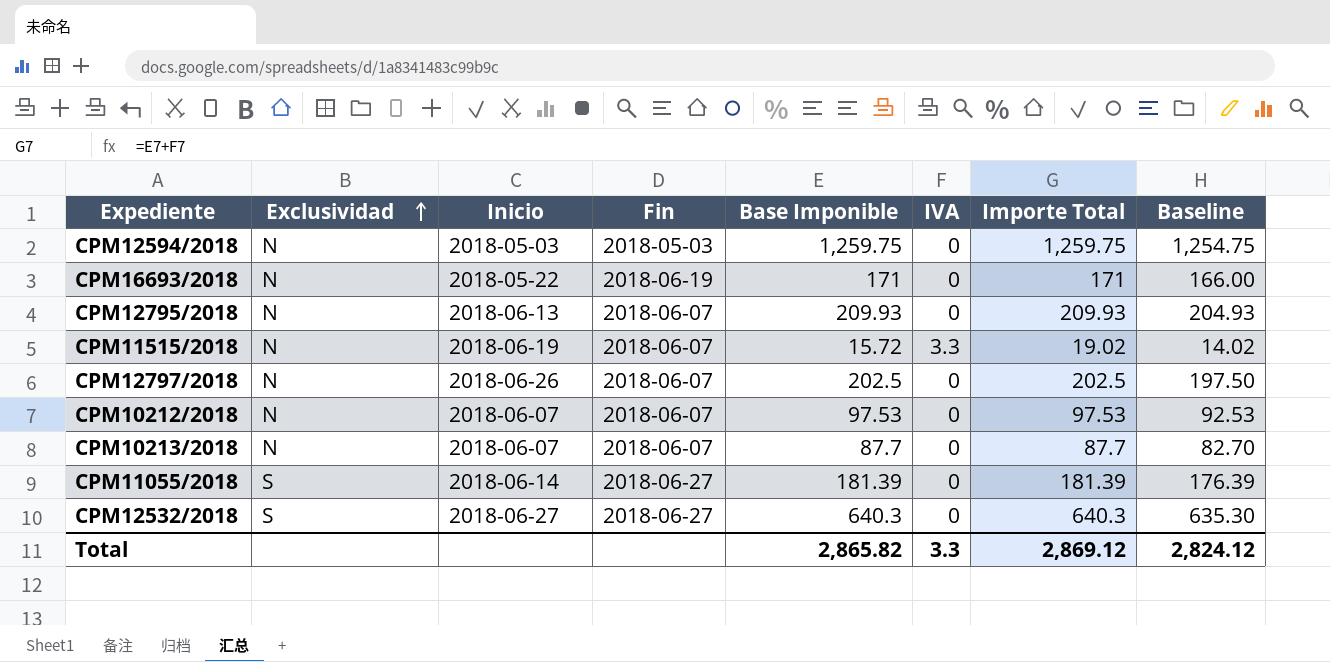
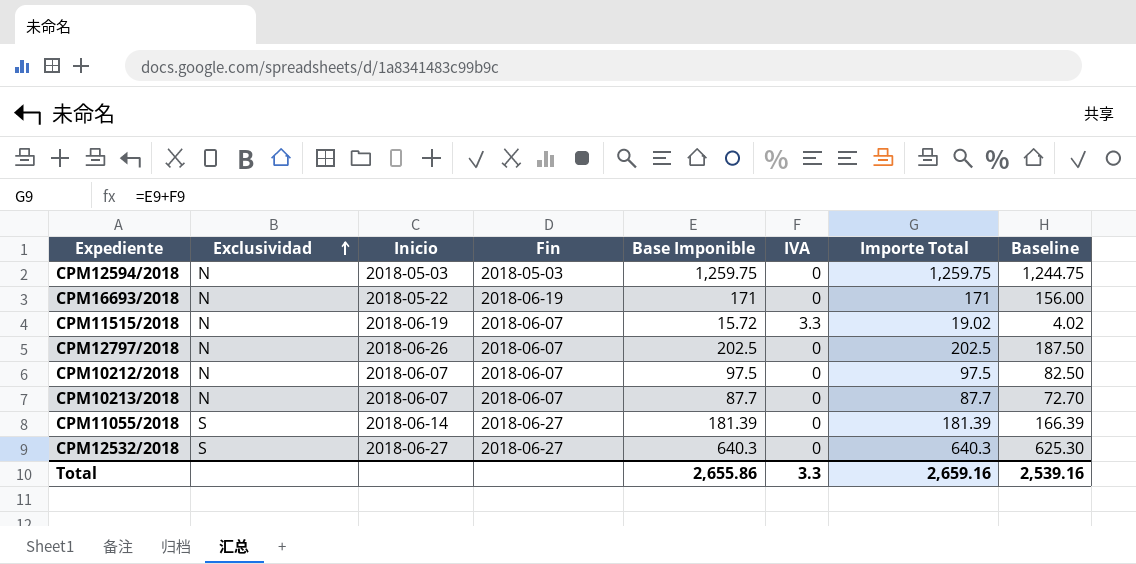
column Baseline | formula: [Importe Total] - 5 -> [Importe Total] - 15
row CPM12795/2018: N | 2018-06-13 | 2018-06-07 | 209.93 | 0 | 209.93 | 204.93 -> none
CPM10212/2018 | Base Imponible: 97.53 -> 97.5
CPM10212/2018 | Importe Total: 97.53 -> 97.5
Total | Base Imponible: 2,865.82 -> 2,655.86
Total | Importe Total: 2,869.12 -> 2,659.16
Total | Baseline: 2,824.12 -> 2,539.16

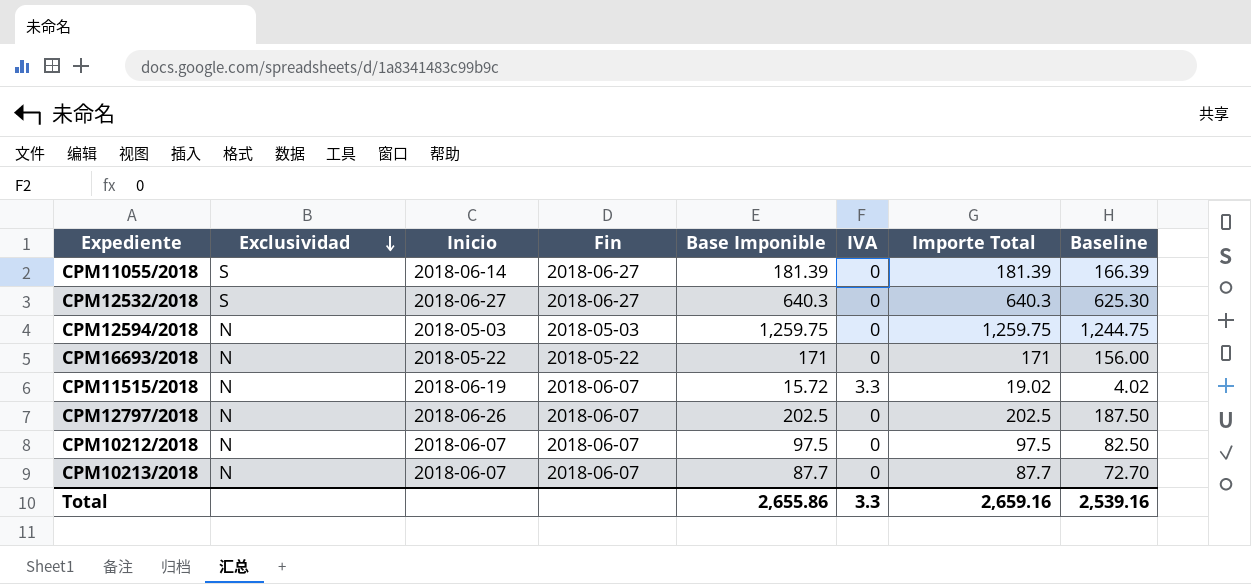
row order: Exclusividad ascending -> Exclusividad descending
CPM16693/2018 | Fin: 2018-06-19 -> 2018-05-22

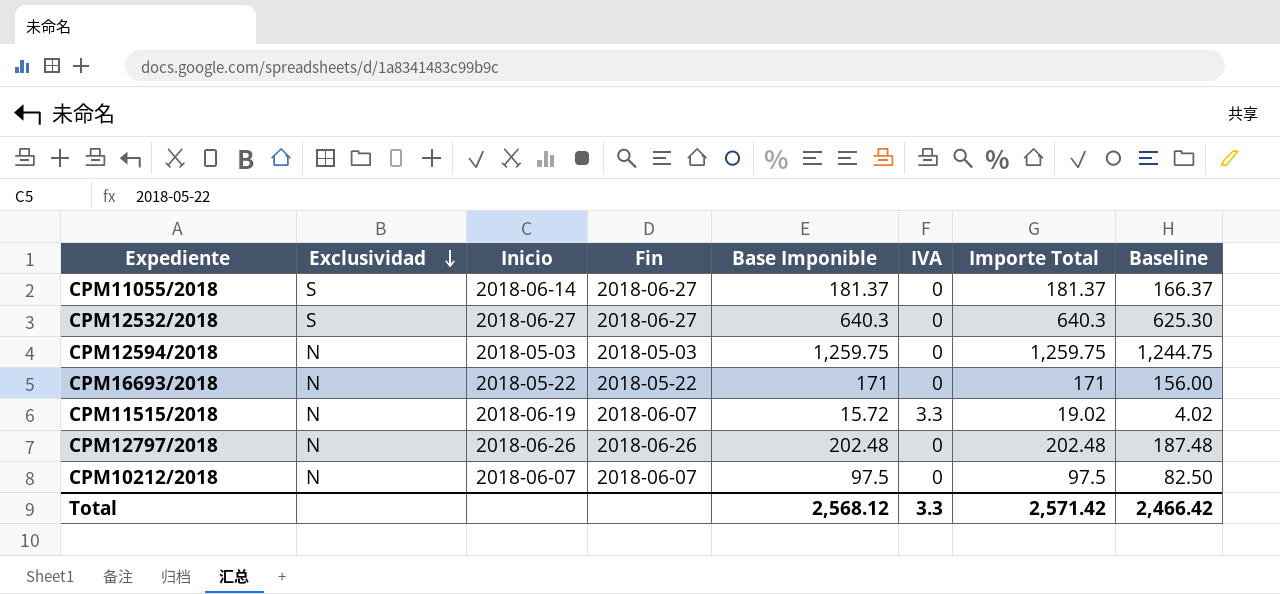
row CPM10213/2018: N | 2018-06-07 | 2018-06-07 | 87.7 | 0 | 87.7 | 72.70 -> none
CPM11055/2018 | Base Imponible: 181.39 -> 181.37
CPM11055/2018 | Importe Total: 181.39 -> 181.37
CPM11055/2018 | Baseline: 166.39 -> 166.37
CPM12797/2018 | Fin: 2018-06-07 -> 2018-06-26
CPM12797/2018 | Base Imponible: 202.5 -> 202.48
CPM12797/2018 | Importe Total: 202.5 -> 202.48
CPM12797/2018 | Baseline: 187.50 -> 187.48
Total | Base Imponible: 2,655.86 -> 2,568.12
Total | Importe Total: 2,659.16 -> 2,571.42
Total | Baseline: 2,539.16 -> 2,466.42

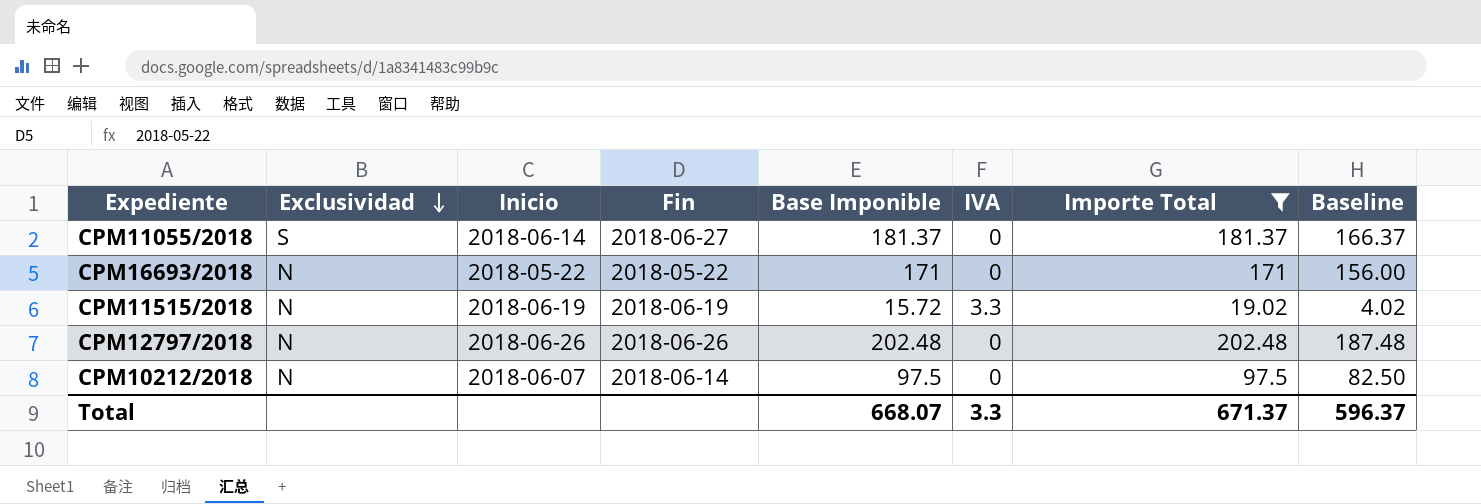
filter: none -> Importe Total <= 202.48
CPM11515/2018 | Fin: 2018-06-07 -> 2018-06-19
CPM10212/2018 | Fin: 2018-06-07 -> 2018-06-14
Total | Base Imponible: 2,568.12 -> 668.07
Total | Importe Total: 2,571.42 -> 671.37
Total | Baseline: 2,466.42 -> 596.37

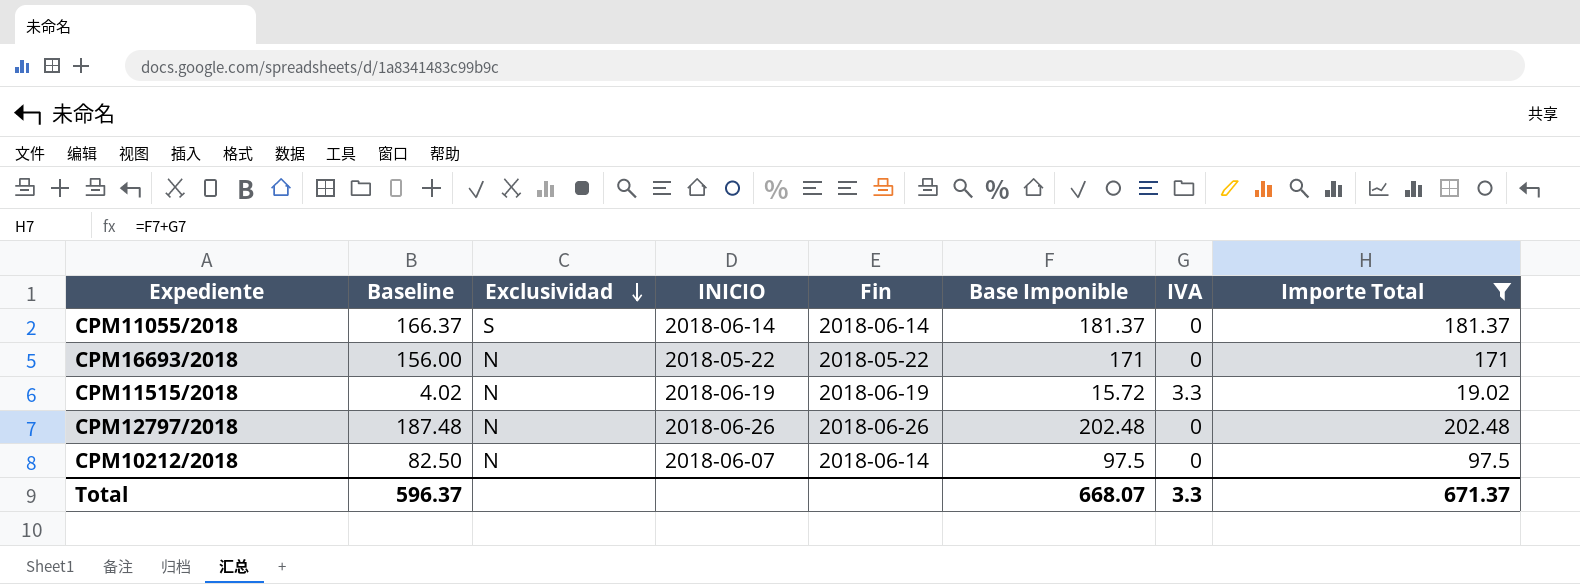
column Baseline | position: 8 -> 2
column name: Inicio -> INICIO
CPM11055/2018 | Fin: 2018-06-27 -> 2018-06-14

